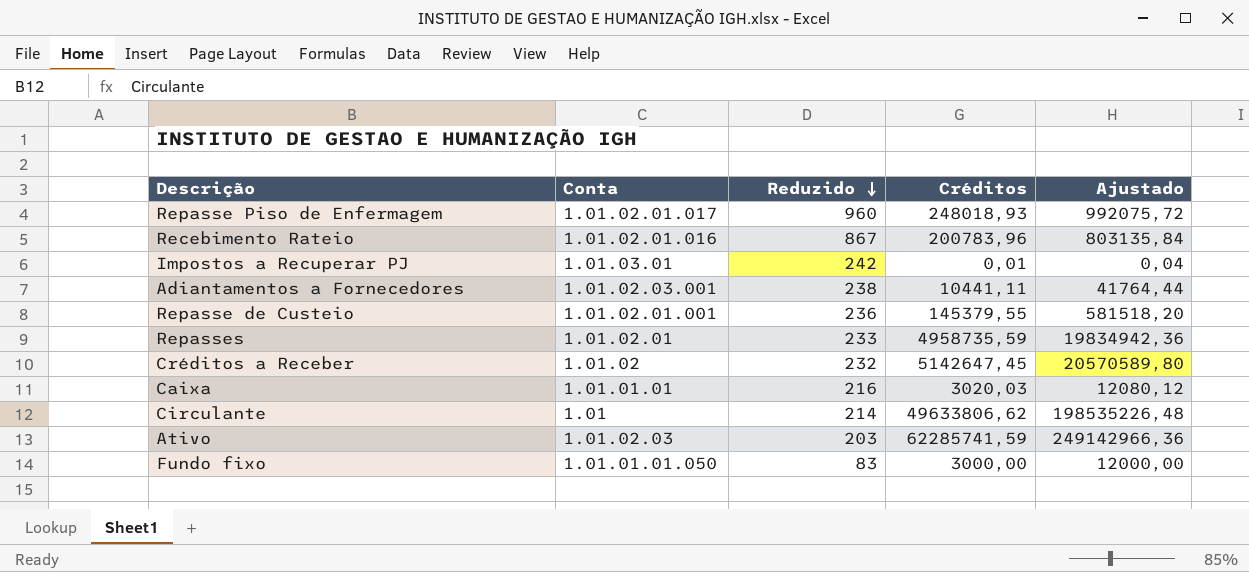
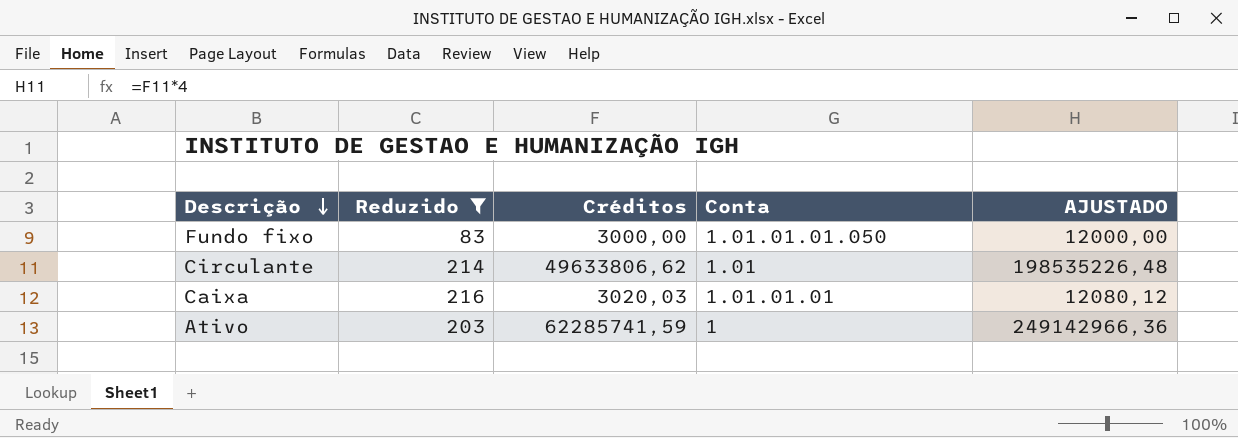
filter: none -> Reduzido <= 216
row order: Reduzido descending -> Descrição descending
column Conta | position: 2 -> 4
column name: Ajustado -> AJUSTADO
Ativo | Conta: 1.01.02.03 -> 1

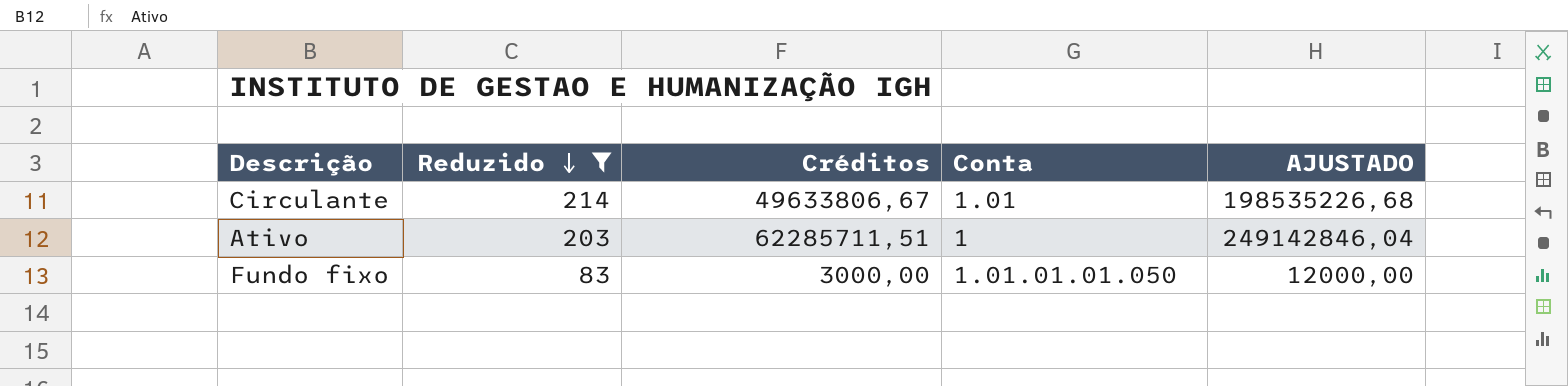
row order: Descrição descending -> Reduzido descending
row Caixa: 216 | 3020,03 | 1.01.01.01 | 12080,12 -> none
Circulante | Créditos: 49633806,62 -> 49633806,67
Circulante | AJUSTADO: 198535226,48 -> 198535226,68
Ativo | Créditos: 62285741,59 -> 62285711,51
Ativo | AJUSTADO: 249142966,36 -> 249142846,04

